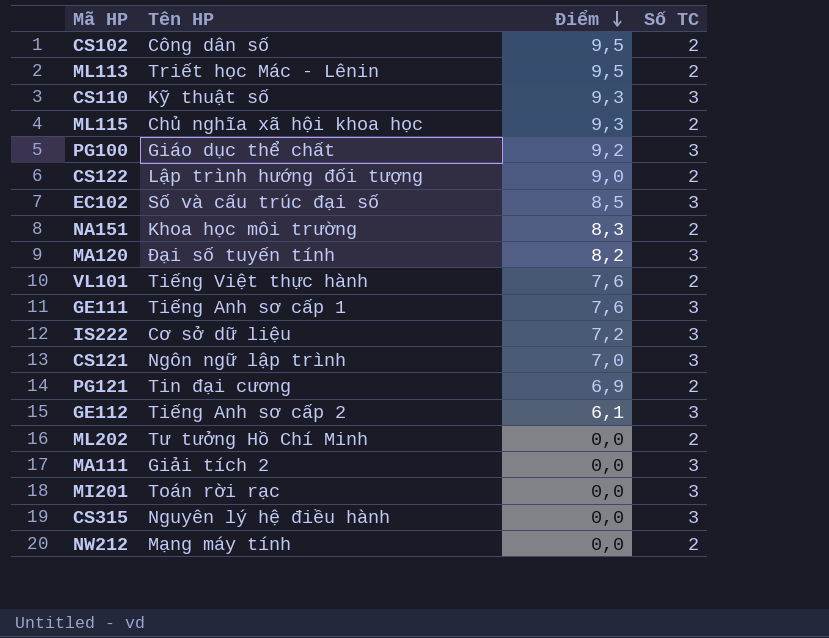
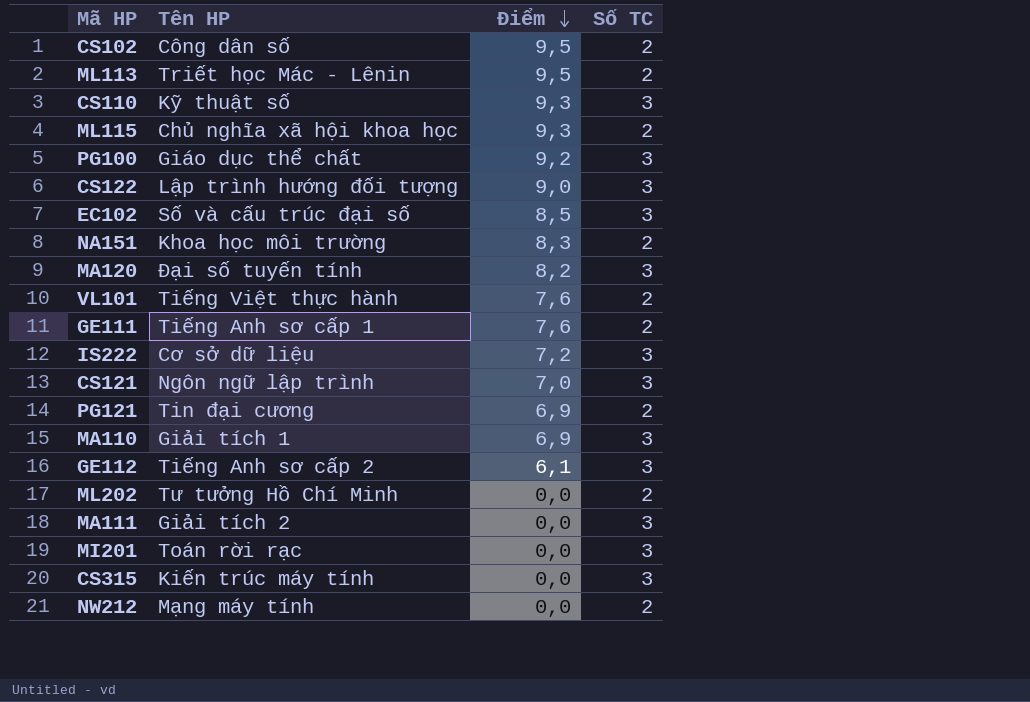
CS122 | Số TC: 2 -> 3
GE111 | Số TC: 3 -> 2
row MA110: none -> Giải tích 1 | 6,9 | 3
CS315 | Tên HP: Nguyên lý hệ điều hành -> Kiến trúc máy tính

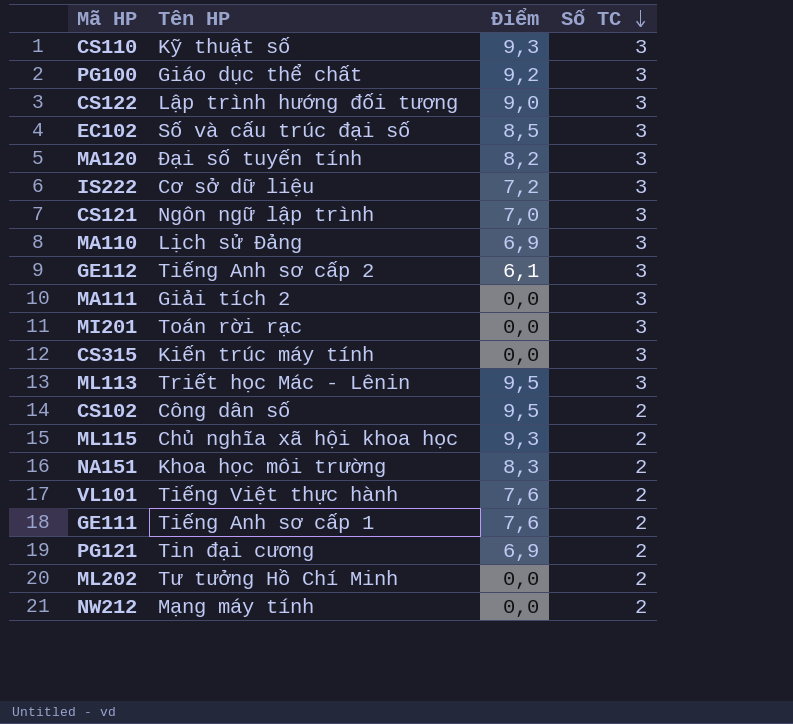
row order: Điểm descending -> Số TC descending
MA110 | Tên HP: Giải tích 1 -> Lịch sử Đảng
ML113 | Số TC: 2 -> 3

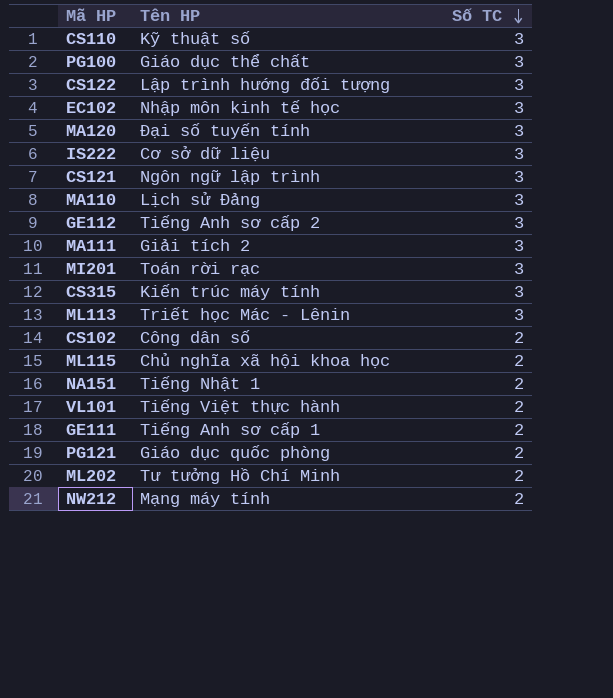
column Điểm | position: 3 -> none
EC102 | Tên HP: Số và cấu trúc đại số -> Nhập môn kinh tế học
NA151 | Tên HP: Khoa học môi trường -> Tiếng Nhật 1
PG121 | Tên HP: Tin đại cương -> Giáo dục quốc phòng

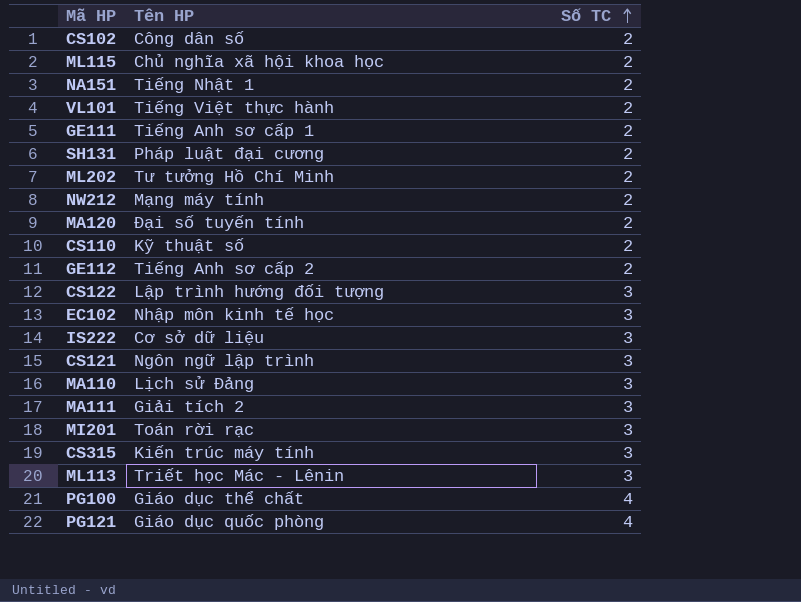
row order: Số TC descending -> Số TC ascending
row SH131: none -> Pháp luật đại cương | 2
MA120 | Số TC: 3 -> 2
CS110 | Số TC: 3 -> 2
GE112 | Số TC: 3 -> 2
PG100 | Số TC: 3 -> 4
PG121 | Số TC: 2 -> 4

